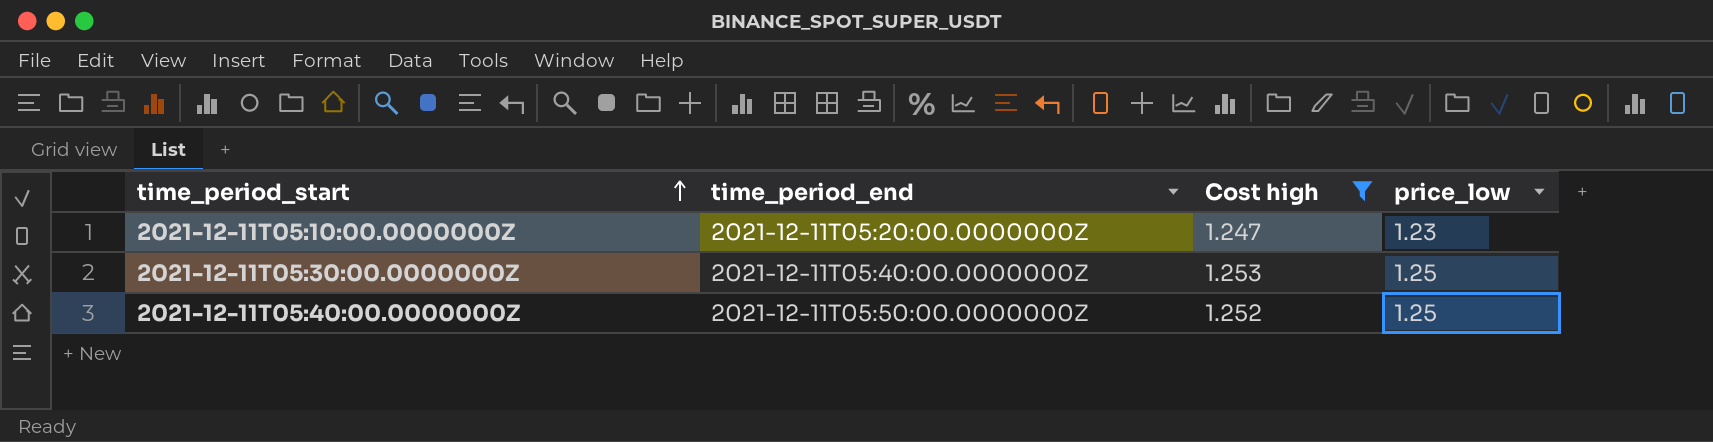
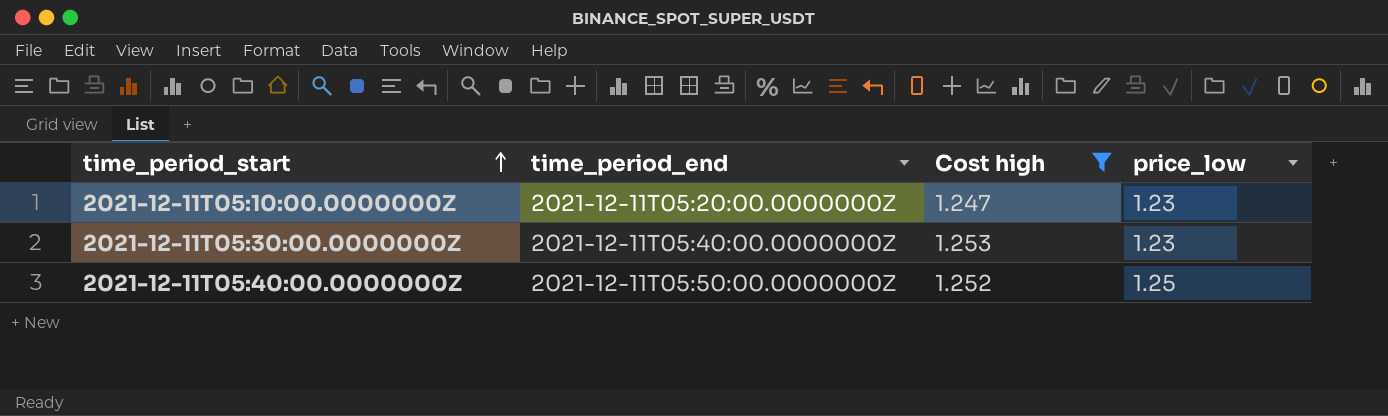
2021-12-11T05:30:00.0000000Z | price_low: 1.25 -> 1.23

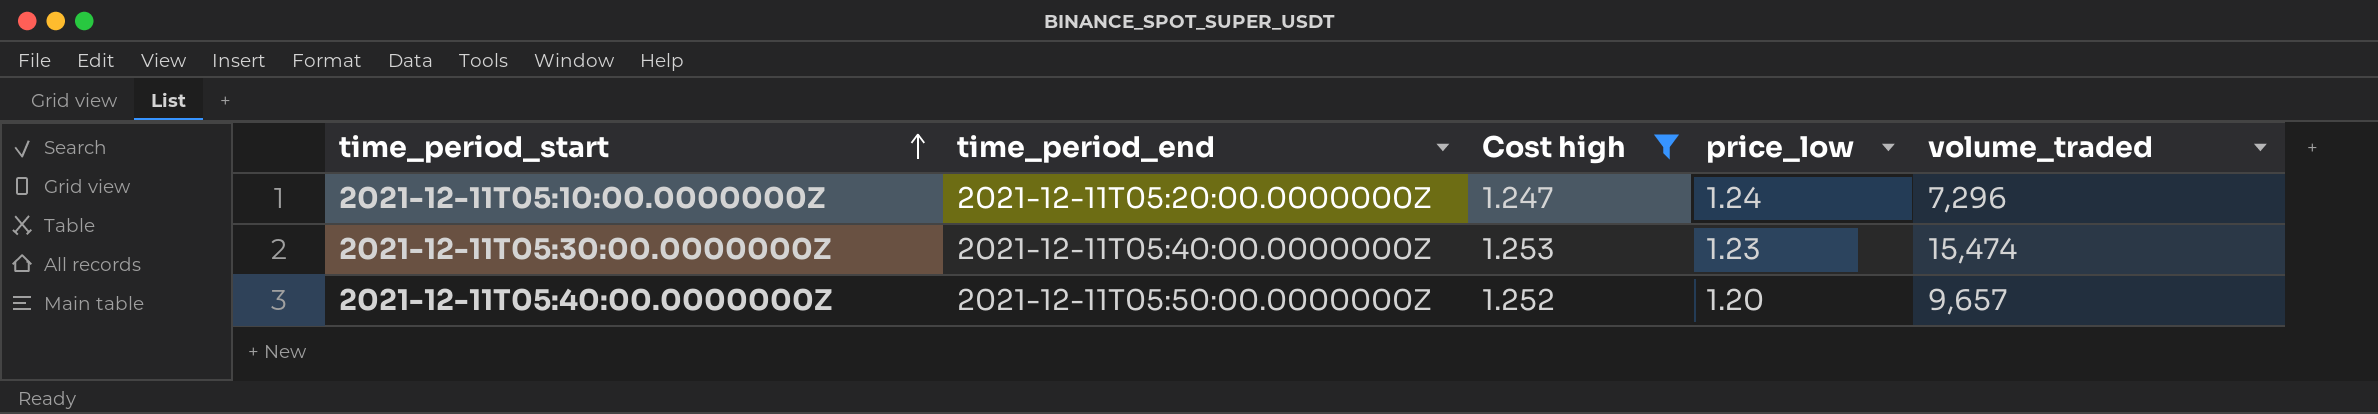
column volume_traded | position: none -> 5
2021-12-11T05:10:00.0000000Z | price_low: 1.23 -> 1.24
2021-12-11T05:40:00.0000000Z | price_low: 1.25 -> 1.20

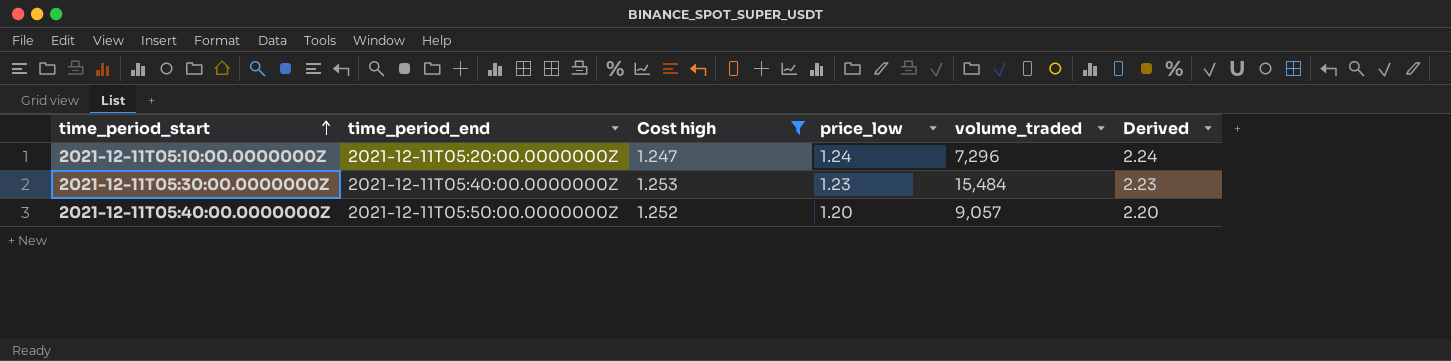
column Derived | formula: none -> [price_low] + 1
2021-12-11T05:30:00.0000000Z | volume_traded: 15,474 -> 15,484
2021-12-11T05:40:00.0000000Z | volume_traded: 9,657 -> 9,057

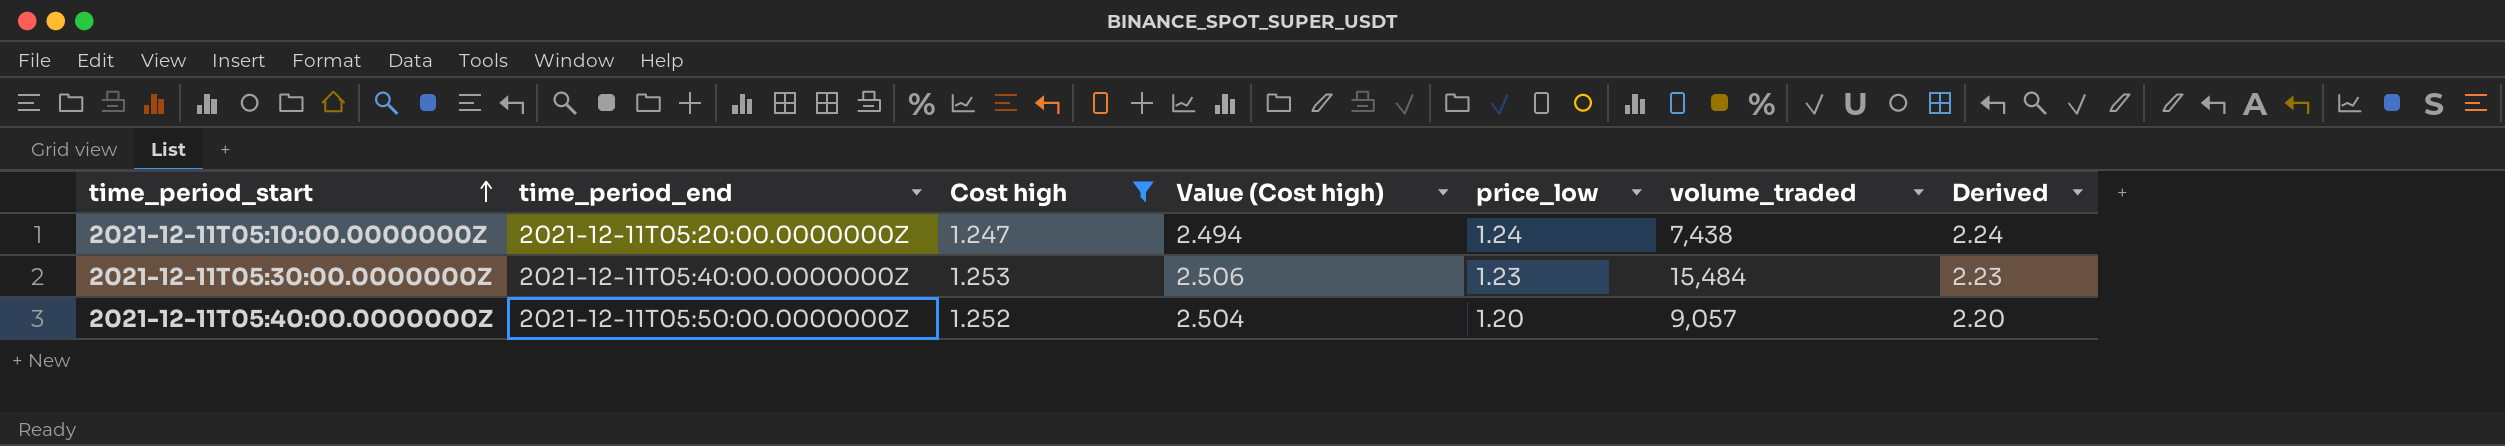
column Value (Cost high) | formula: none -> [Cost high] * 2
2021-12-11T05:10:00.0000000Z | volume_traded: 7,296 -> 7,438

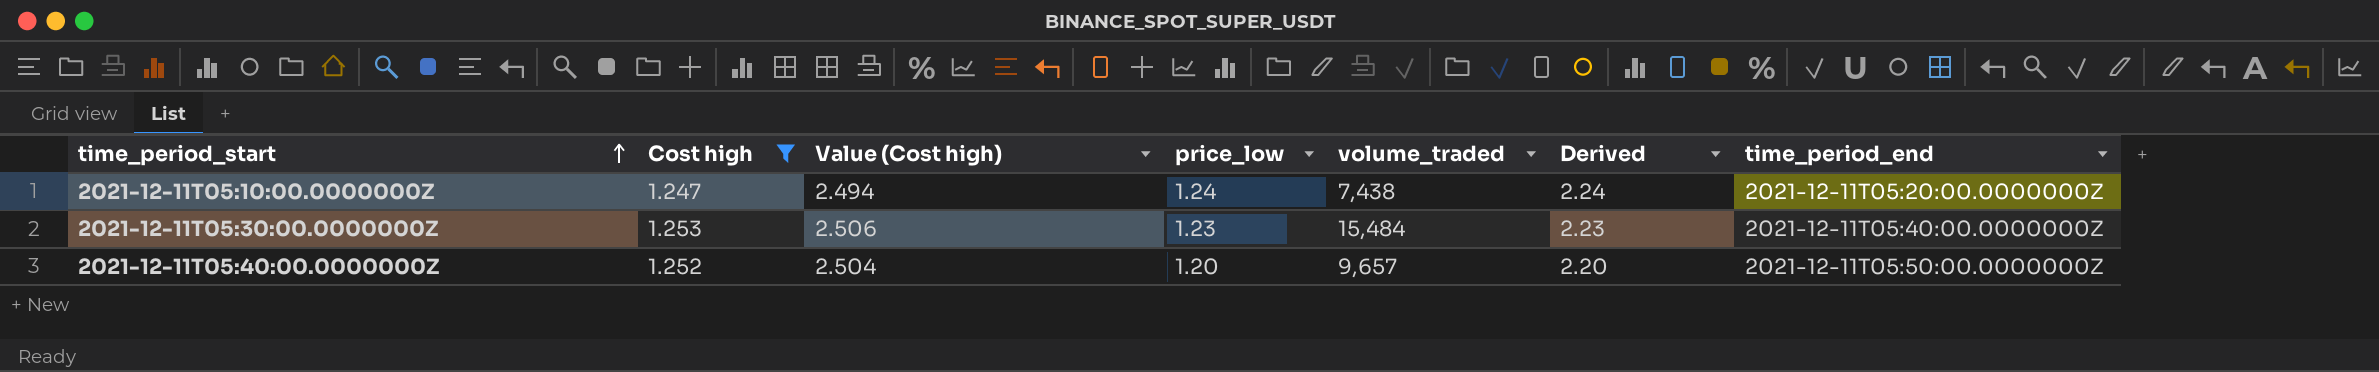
column time_period_end | position: 2 -> 7
2021-12-11T05:40:00.0000000Z | volume_traded: 9,057 -> 9,657

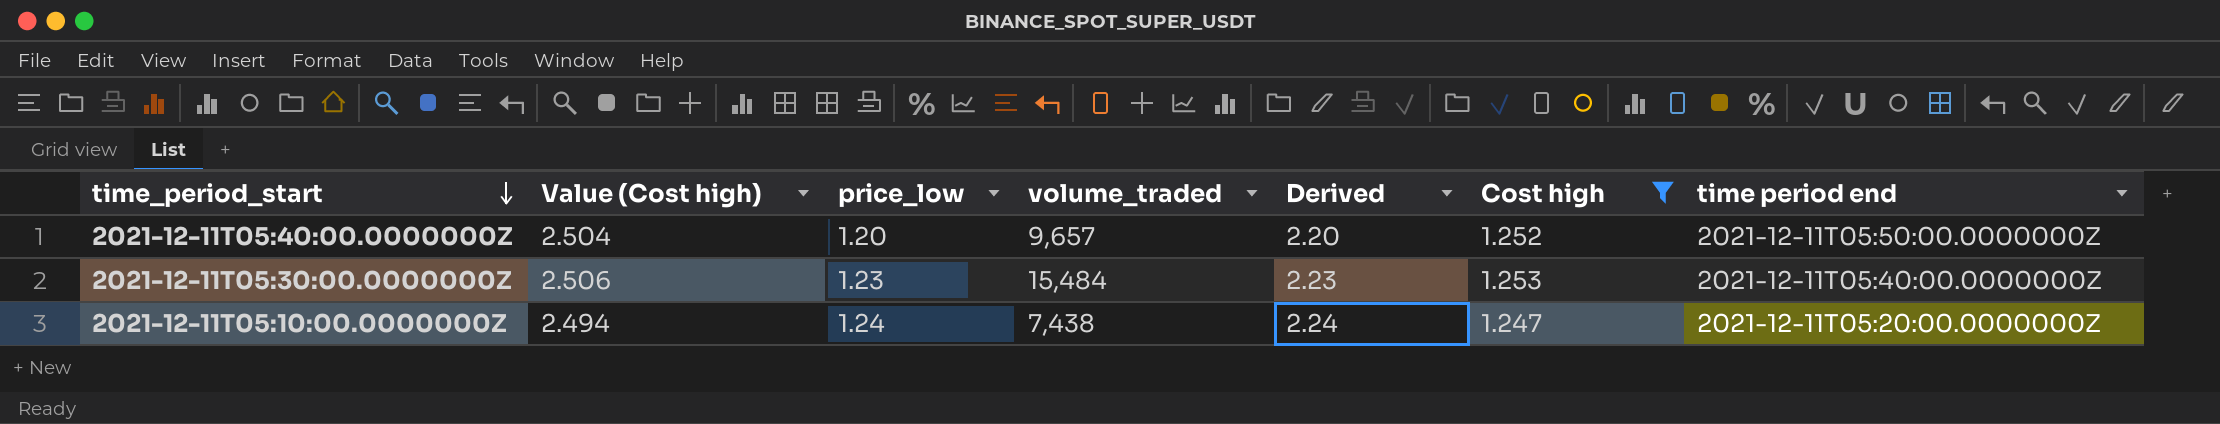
row order: time_period_start ascending -> time_period_start descending
column Cost high | position: 2 -> 6
column name: time_period_end -> time period end

